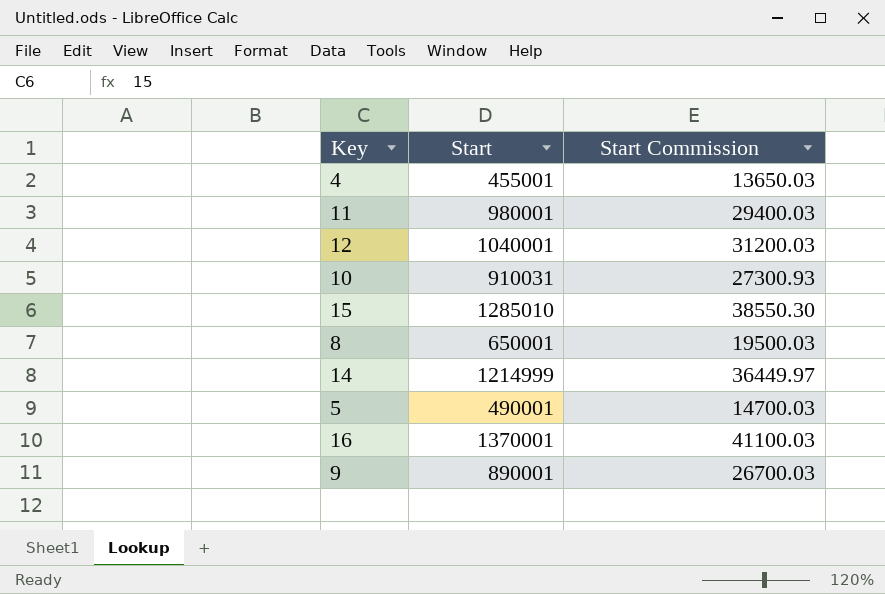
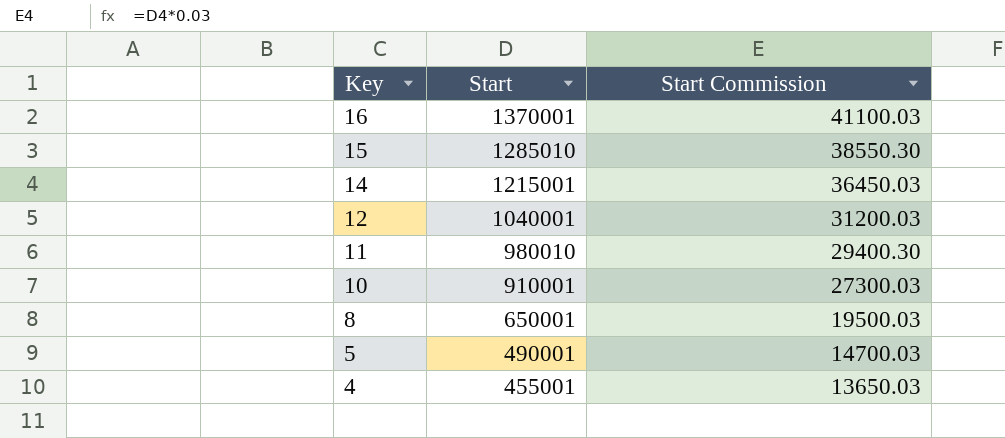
row order: none -> Key descending
row 9: 890001 | 26700.03 -> none
14 | Start: 1214999 -> 1215001
14 | Start Commission: 36449.97 -> 36450.03
11 | Start: 980001 -> 980010
11 | Start Commission: 29400.03 -> 29400.30
10 | Start: 910031 -> 910001
10 | Start Commission: 27300.93 -> 27300.03

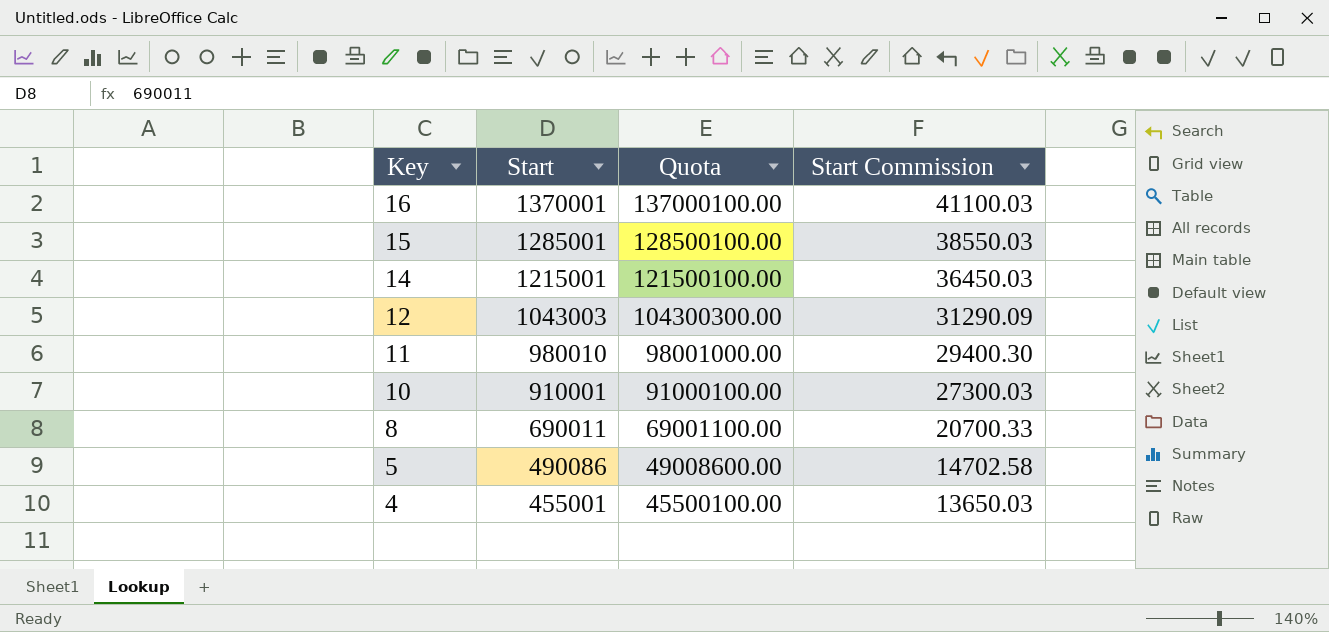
column Quota | formula: none -> [Start] * 100
15 | Start: 1285010 -> 1285001
15 | Start Commission: 38550.30 -> 38550.03
12 | Start: 1040001 -> 1043003
12 | Start Commission: 31200.03 -> 31290.09
8 | Start: 650001 -> 690011
8 | Start Commission: 19500.03 -> 20700.33
5 | Start: 490001 -> 490086
5 | Start Commission: 14700.03 -> 14702.58

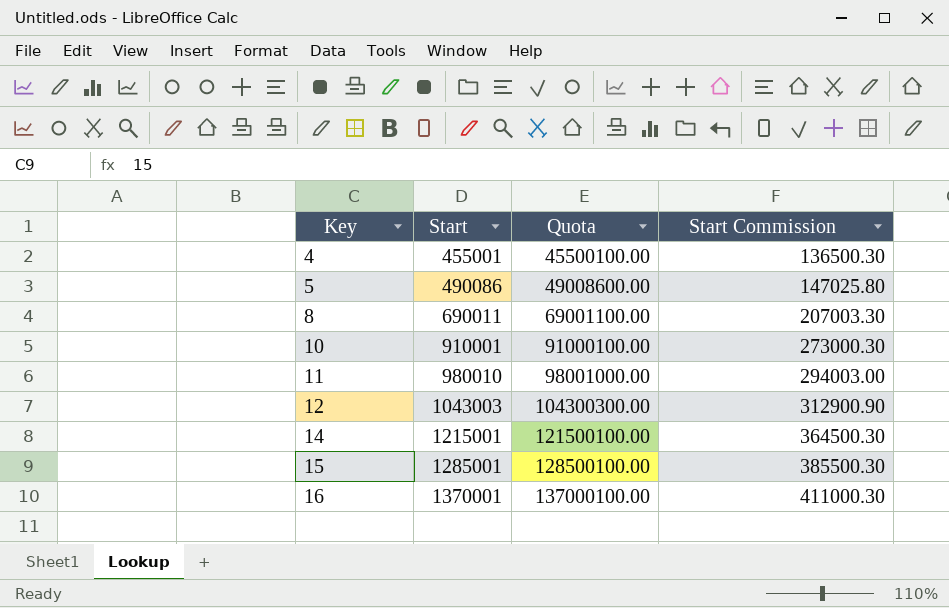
row order: Key descending -> Key ascending
column Start Commission | formula: [Start] * 0.03 -> [Start] * 0.3

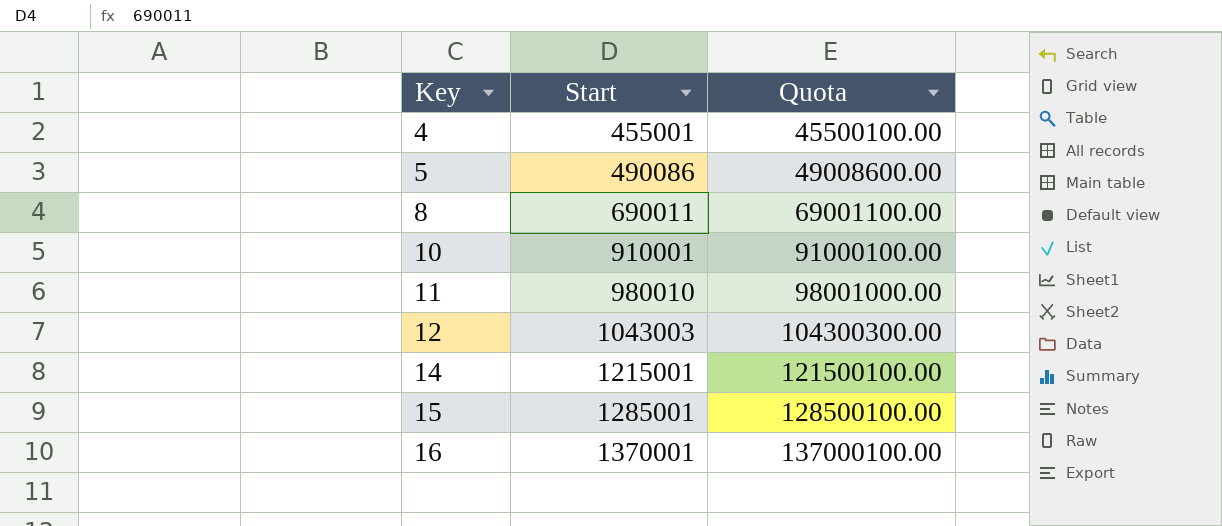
column Start Commission | formula: [Start] * 0.3 -> none

